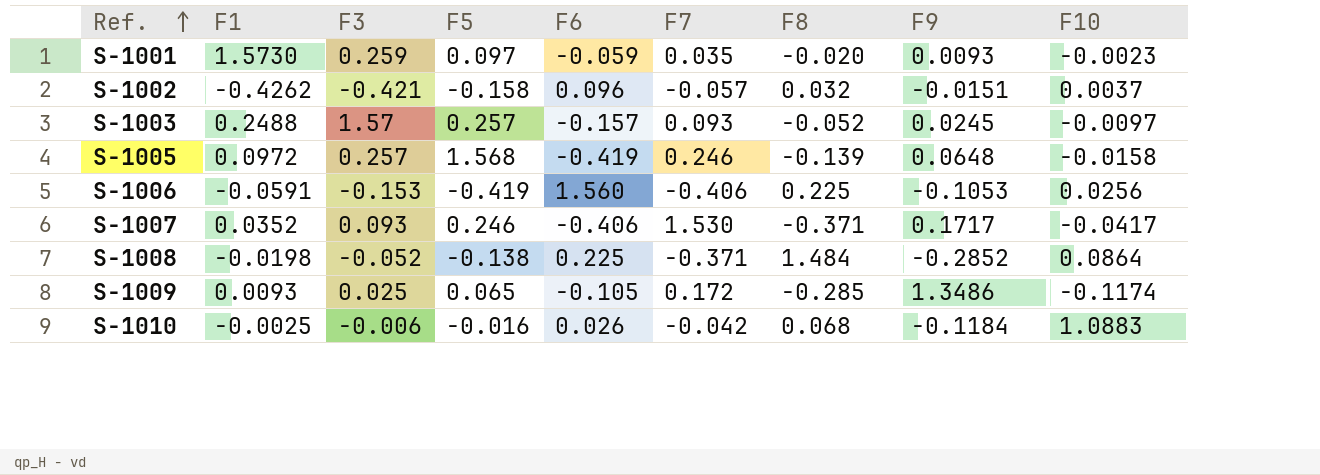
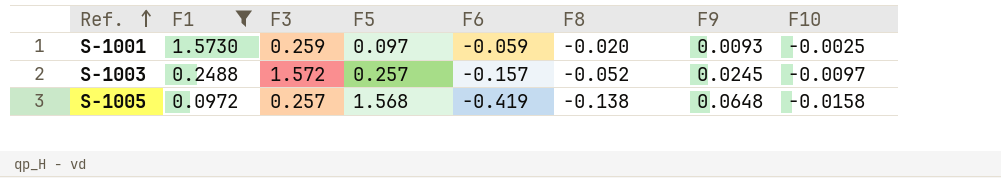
filter: none -> F1 >= 0.0972
column F7 | position: 6 -> none
S-1001 | F10: -0.0023 -> -0.0025
S-1003 | F3: 1.57 -> 1.572
S-1005 | F8: -0.139 -> -0.138

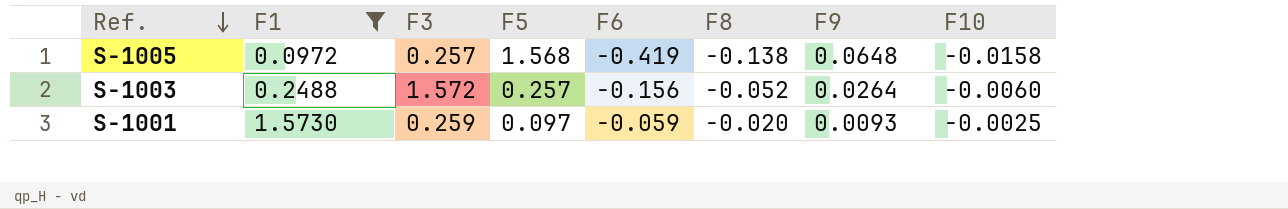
row order: Ref. ascending -> Ref. descending
S-1003 | F6: -0.157 -> -0.156
S-1003 | F9: 0.0245 -> 0.0264
S-1003 | F10: -0.0097 -> -0.0060

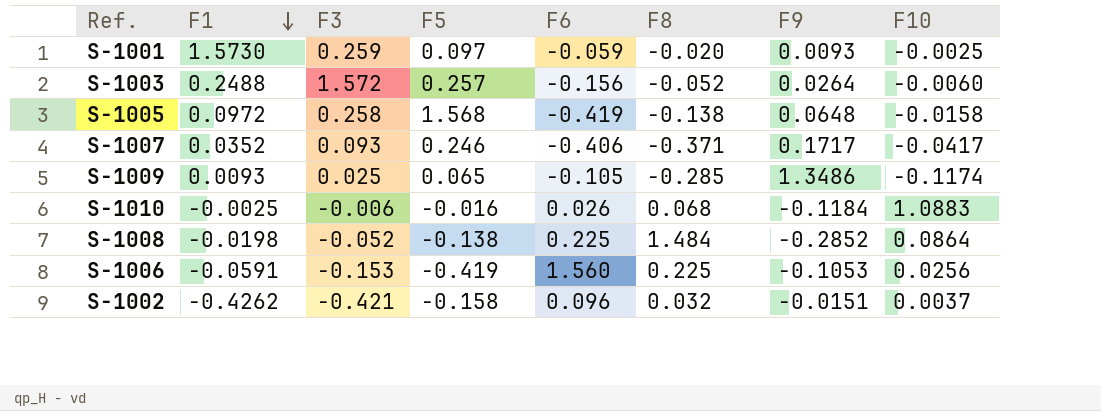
filter: F1 >= 0.0972 -> none
row order: Ref. descending -> F1 descending
S-1005 | F3: 0.257 -> 0.258

